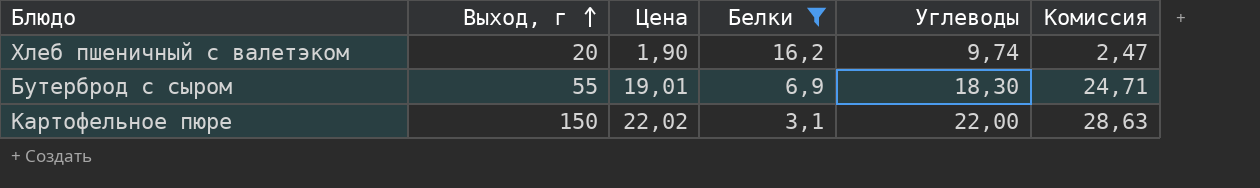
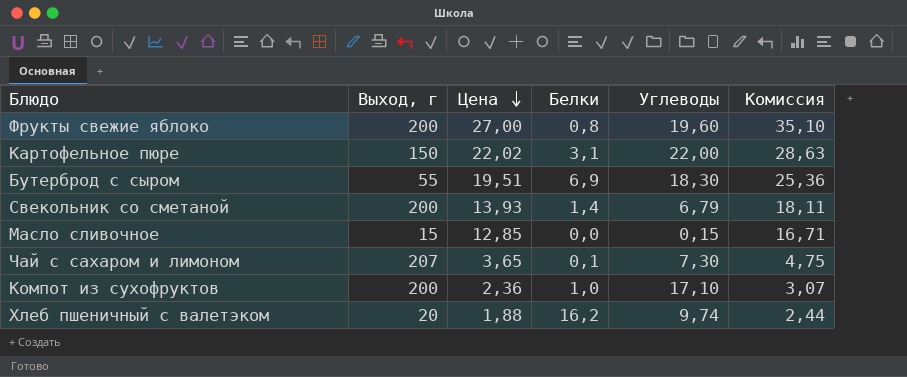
filter: Белки >= 3,1 -> none
row order: Выход, г ascending -> Цена descending
Бутерброд с сыром | Цена: 19,01 -> 19,51
Бутерброд с сыром | Комиссия: 24,71 -> 25,36
Хлеб пшеничный с валетэком | Цена: 1,90 -> 1,88
Хлеб пшеничный с валетэком | Комиссия: 2,47 -> 2,44

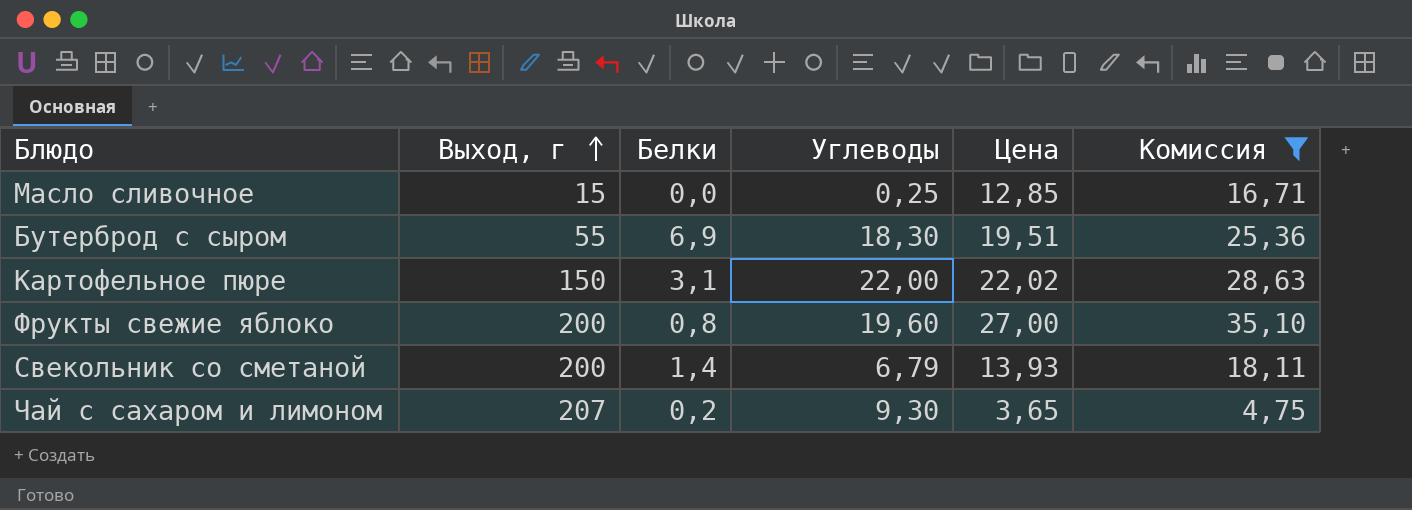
filter: none -> Комиссия >= 4,75
row order: Цена descending -> Выход, г ascending
column Цена | position: 3 -> 5
Масло сливочное | Углеводы: 0,15 -> 0,25
Чай с сахаром и лимоном | Белки: 0,1 -> 0,2
Чай с сахаром и лимоном | Углеводы: 7,30 -> 9,30

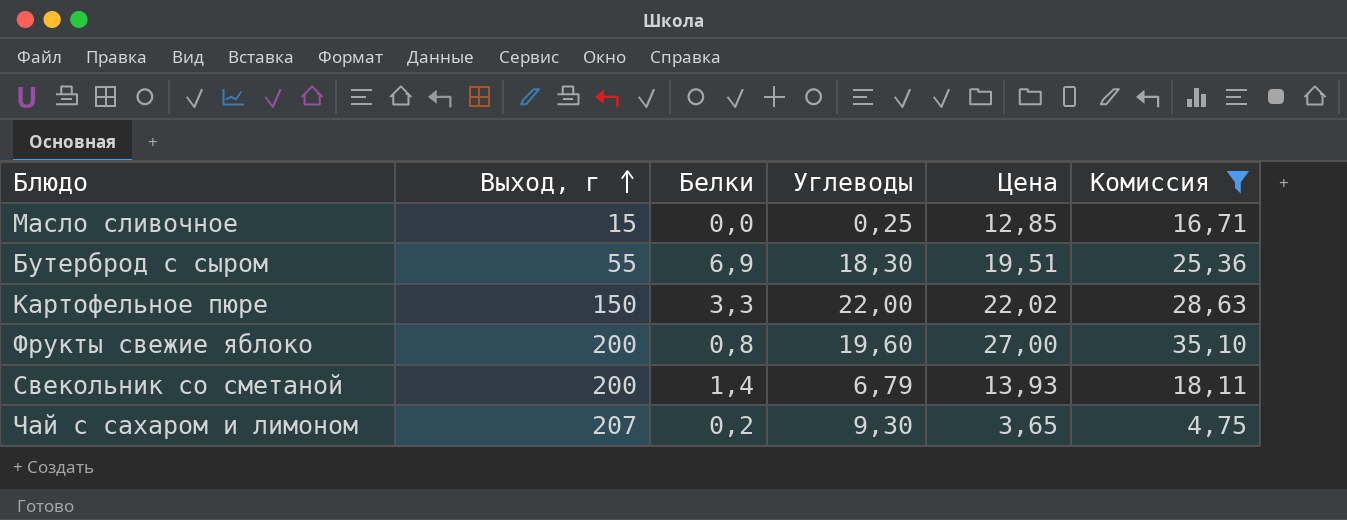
Картофельное пюре | Белки: 3,1 -> 3,3

